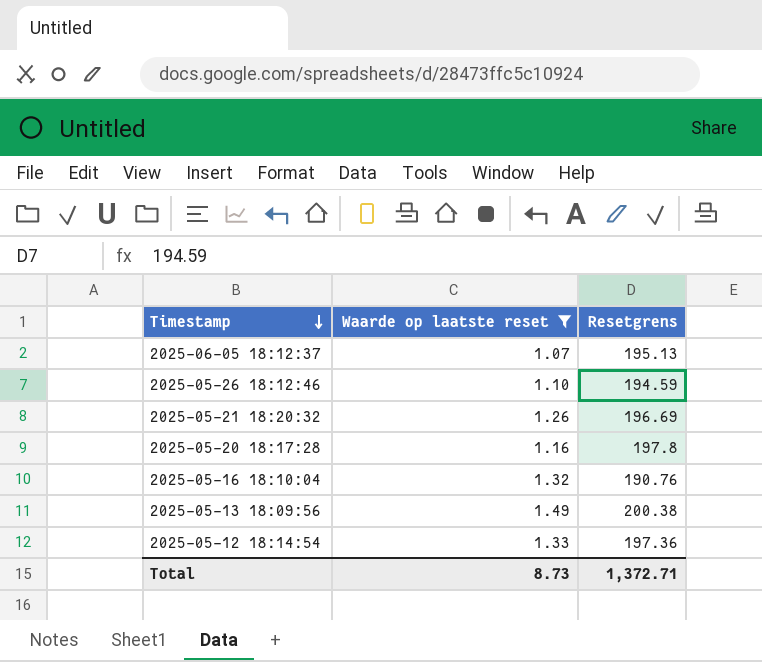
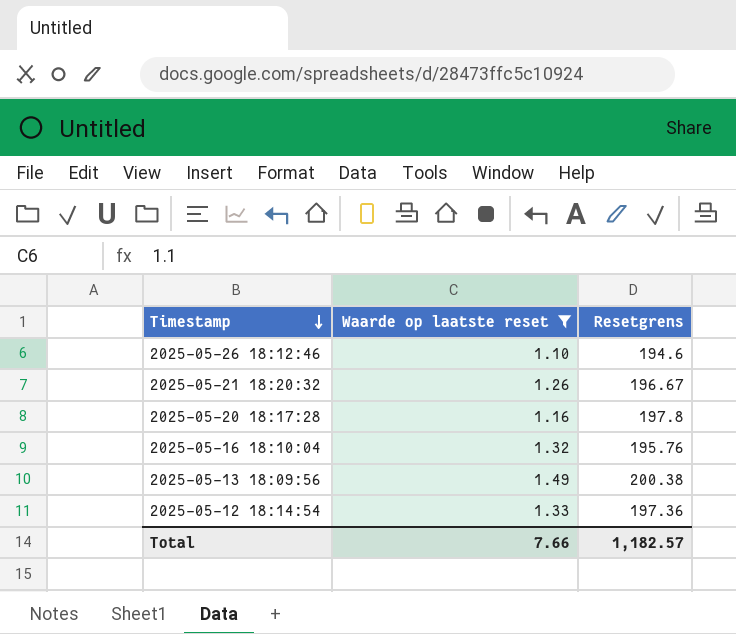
row 2025-06-05 18:12:37: 1.07 | 195.13 -> none
2025-05-26 18:12:46 | Resetgrens: 194.59 -> 194.6
2025-05-21 18:20:32 | Resetgrens: 196.69 -> 196.67
2025-05-16 18:10:04 | Resetgrens: 190.76 -> 195.76
Total | Waarde op laatste reset: 8.73 -> 7.66
Total | Resetgrens: 1,372.71 -> 1,182.57

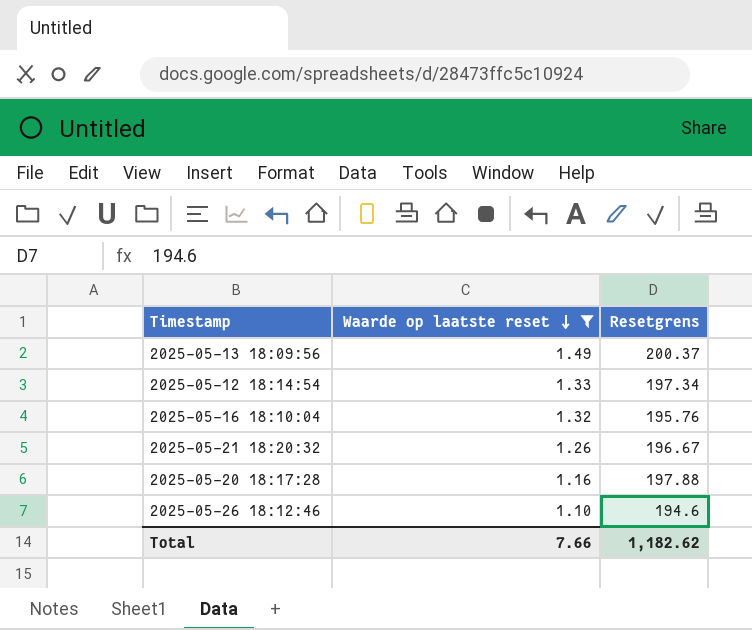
row order: Timestamp descending -> Waarde op laatste reset descending
2025-05-13 18:09:56 | Resetgrens: 200.38 -> 200.37
2025-05-12 18:14:54 | Resetgrens: 197.36 -> 197.34
2025-05-20 18:17:28 | Resetgrens: 197.8 -> 197.88
Total | Resetgrens: 1,182.57 -> 1,182.62

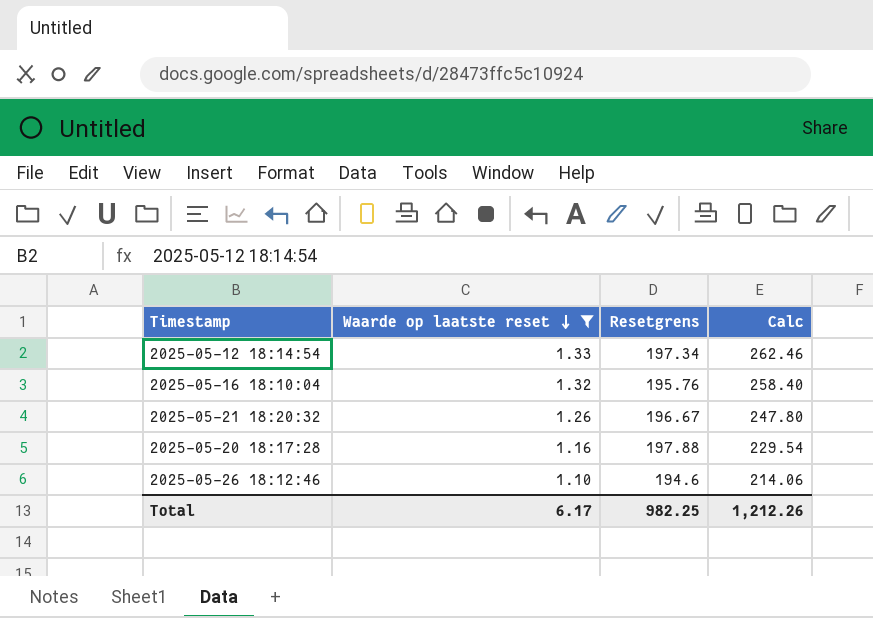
column Calc | formula: none -> [Waarde op laatste reset] * [Resetgrens]
row 2025-05-13 18:09:56: 1.49 | 200.37 -> none
Total | Waarde op laatste reset: 7.66 -> 6.17
Total | Resetgrens: 1,182.62 -> 982.25

